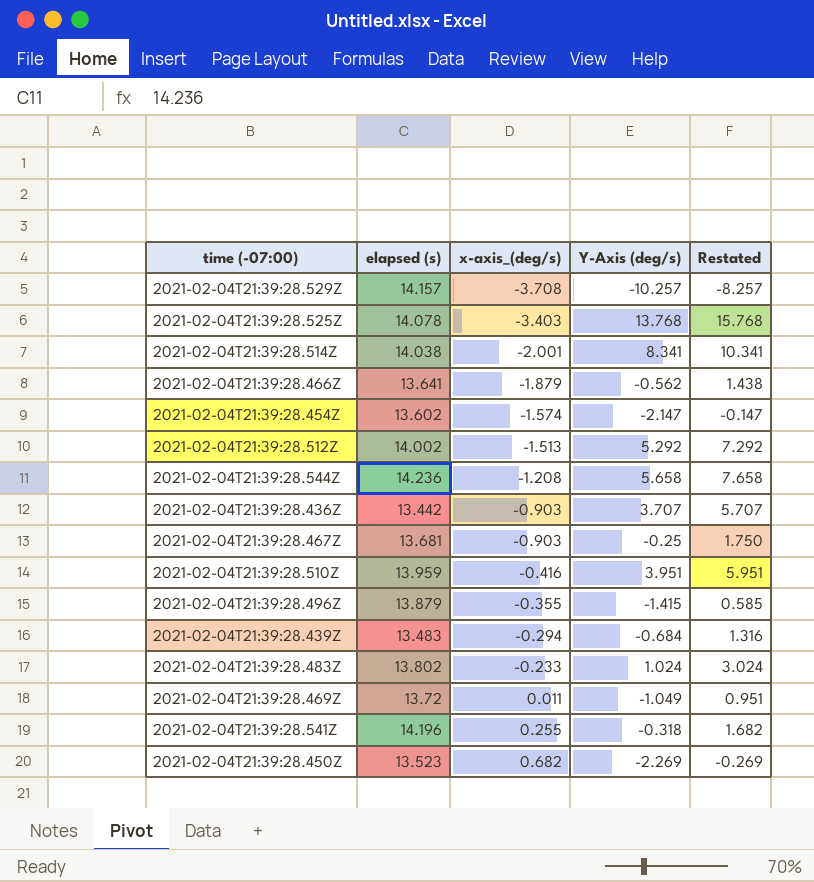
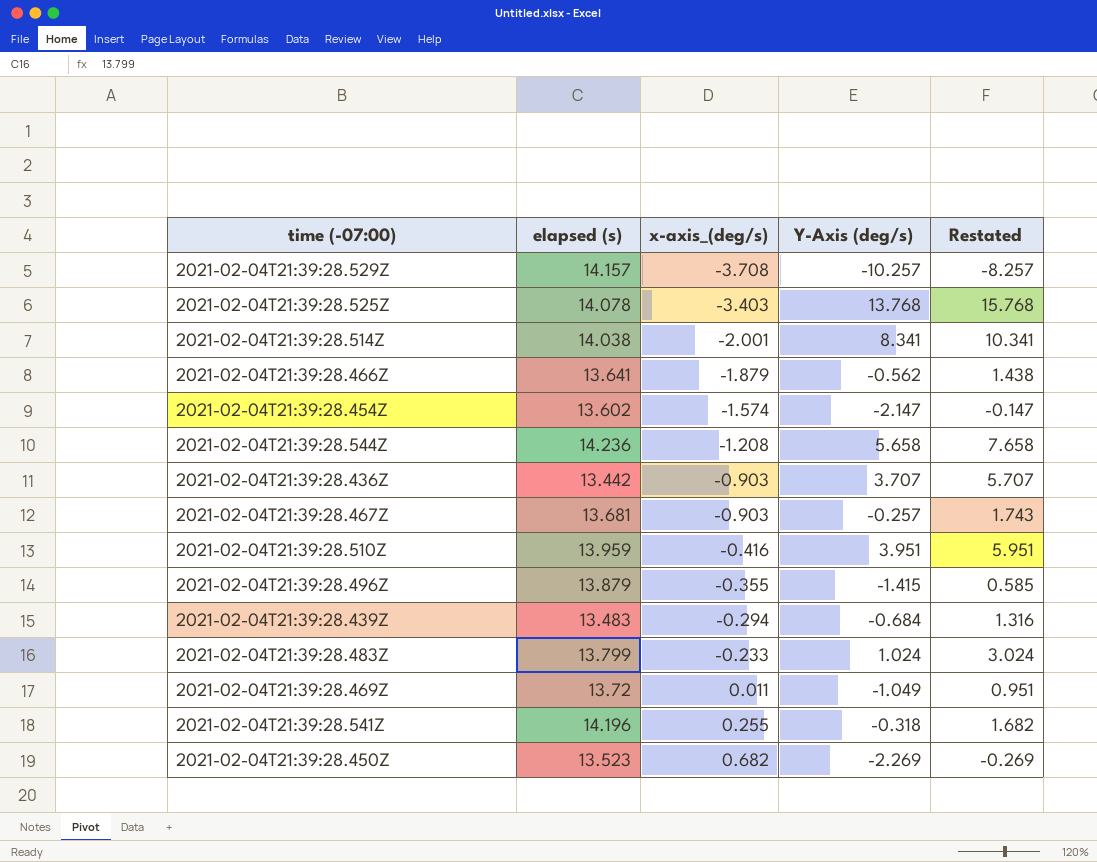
row 2021-02-04T21:39:28.512Z: 14.002 | -1.513 | 5.292 | 7.292 -> none
2021-02-04T21:39:28.467Z | Y-Axis (deg/s): -0.25 -> -0.257
2021-02-04T21:39:28.467Z | Restated: 1.750 -> 1.743
2021-02-04T21:39:28.483Z | elapsed (s): 13.802 -> 13.799

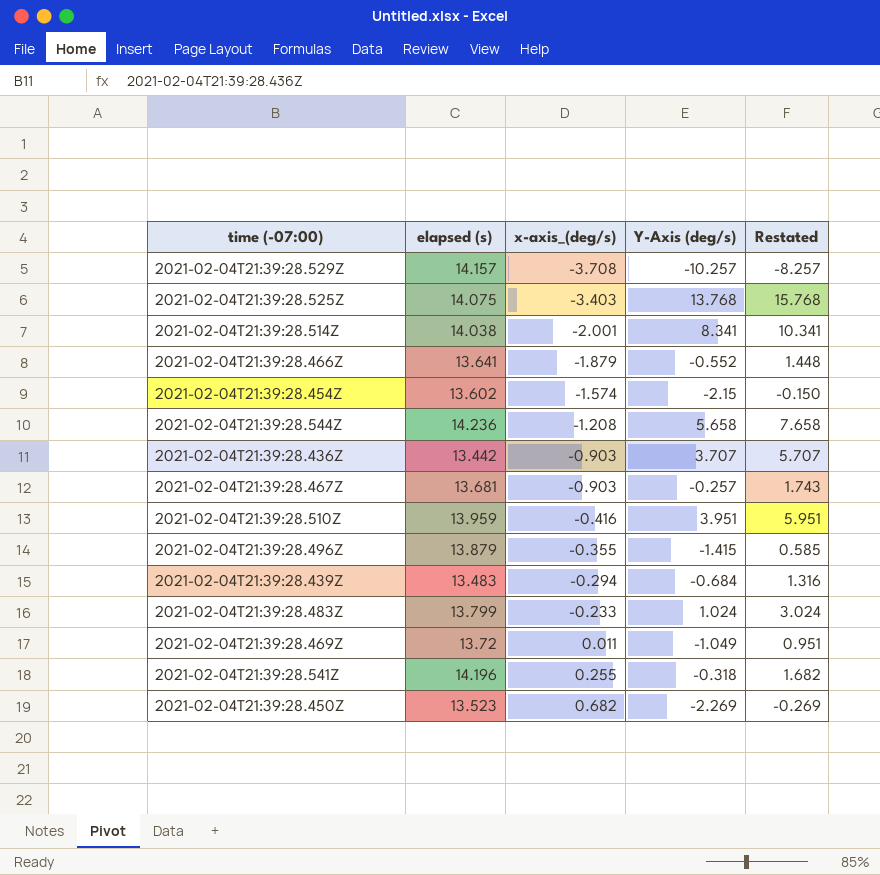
2021-02-04T21:39:28.525Z | elapsed (s): 14.078 -> 14.075
2021-02-04T21:39:28.466Z | Y-Axis (deg/s): -0.562 -> -0.552
2021-02-04T21:39:28.466Z | Restated: 1.438 -> 1.448
2021-02-04T21:39:28.454Z | Y-Axis (deg/s): -2.147 -> -2.15
2021-02-04T21:39:28.454Z | Restated: -0.147 -> -0.150

